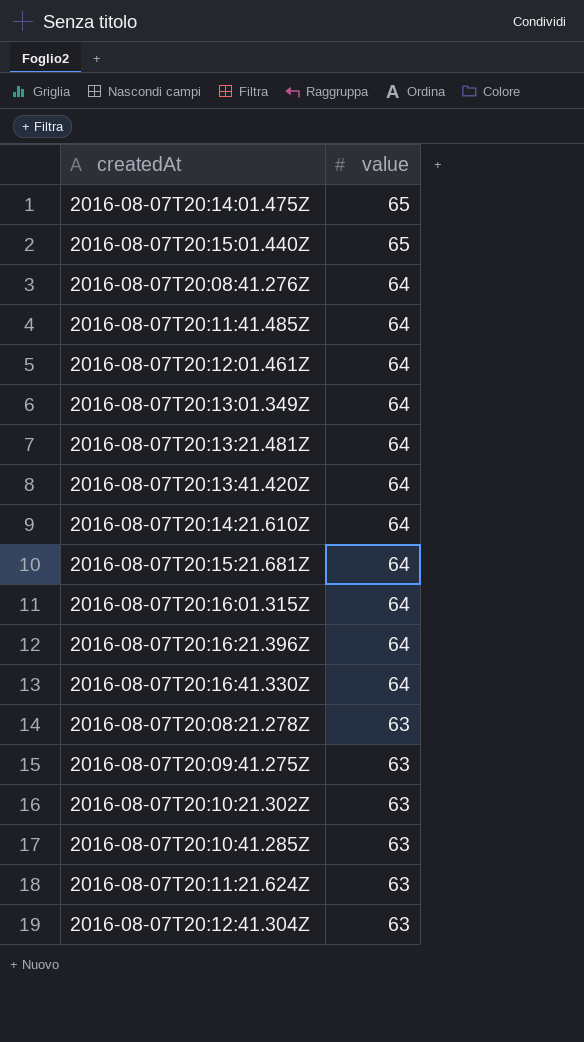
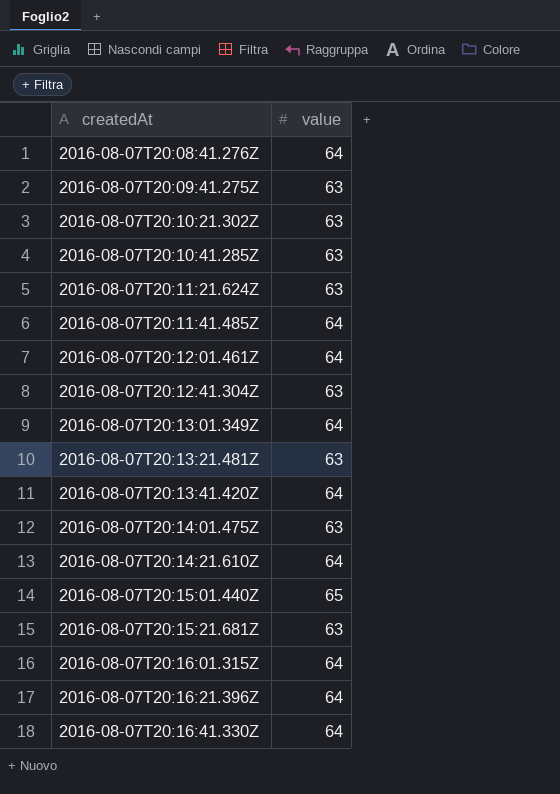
row order: value descending -> createdAt ascending
row 2016-08-07T20:08:21.278Z: 63 -> none
2016-08-07T20:13:21.481Z | value: 64 -> 63
2016-08-07T20:14:01.475Z | value: 65 -> 63
2016-08-07T20:15:21.681Z | value: 64 -> 63

